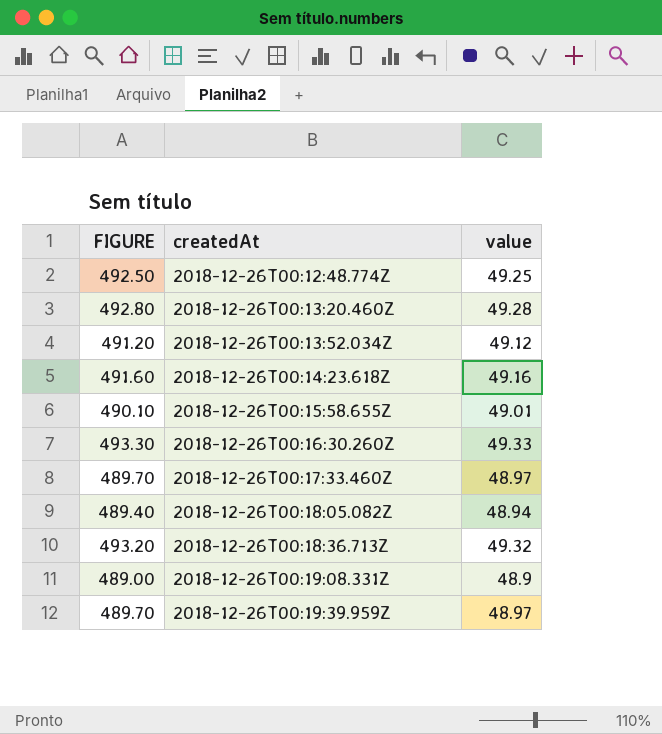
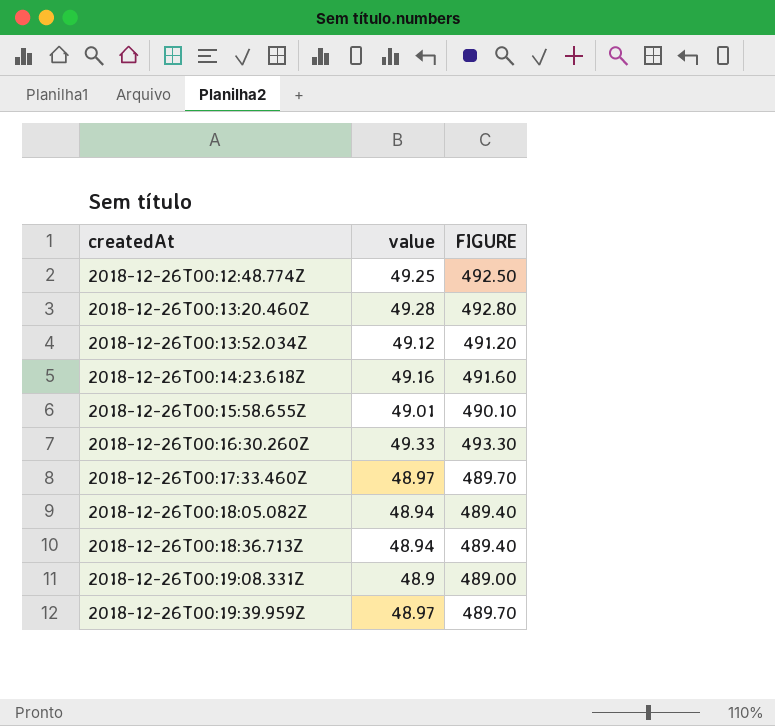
column FIGURE | position: 1 -> 3
2018-12-26T00:18:36.713Z | value: 49.32 -> 48.94
2018-12-26T00:18:36.713Z | FIGURE: 493.20 -> 489.40

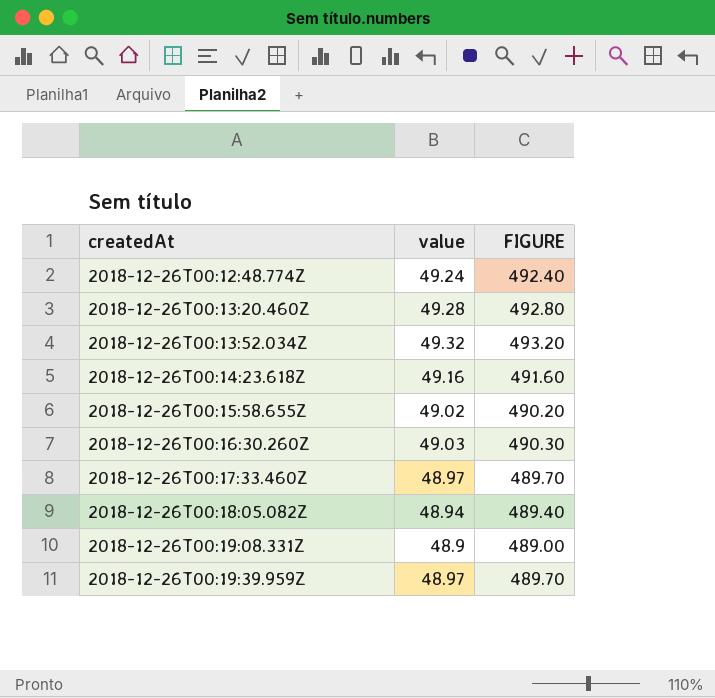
row 2018-12-26T00:18:36.713Z: 48.94 | 489.40 -> none
2018-12-26T00:12:48.774Z | value: 49.25 -> 49.24
2018-12-26T00:12:48.774Z | FIGURE: 492.50 -> 492.40
2018-12-26T00:13:52.034Z | value: 49.12 -> 49.32
2018-12-26T00:13:52.034Z | FIGURE: 491.20 -> 493.20
2018-12-26T00:15:58.655Z | value: 49.01 -> 49.02
2018-12-26T00:15:58.655Z | FIGURE: 490.10 -> 490.20
2018-12-26T00:16:30.260Z | value: 49.33 -> 49.03
2018-12-26T00:16:30.260Z | FIGURE: 493.30 -> 490.30

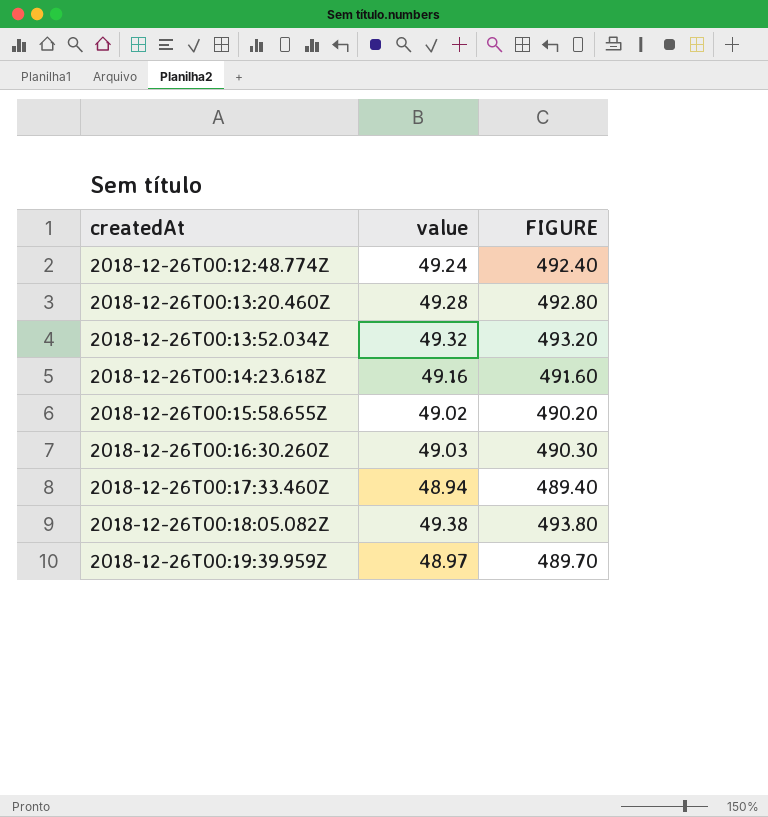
row 2018-12-26T00:19:08.331Z: 48.9 | 489.00 -> none
2018-12-26T00:17:33.460Z | value: 48.97 -> 48.94
2018-12-26T00:17:33.460Z | FIGURE: 489.70 -> 489.40
2018-12-26T00:18:05.082Z | value: 48.94 -> 49.38
2018-12-26T00:18:05.082Z | FIGURE: 489.40 -> 493.80

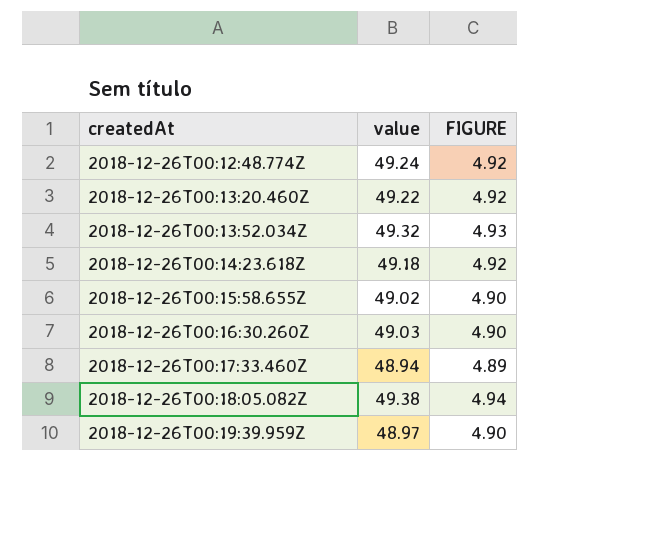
column FIGURE | formula: [value] * 10 -> [value] * 0.1
2018-12-26T00:13:20.460Z | value: 49.28 -> 49.22
2018-12-26T00:14:23.618Z | value: 49.16 -> 49.18

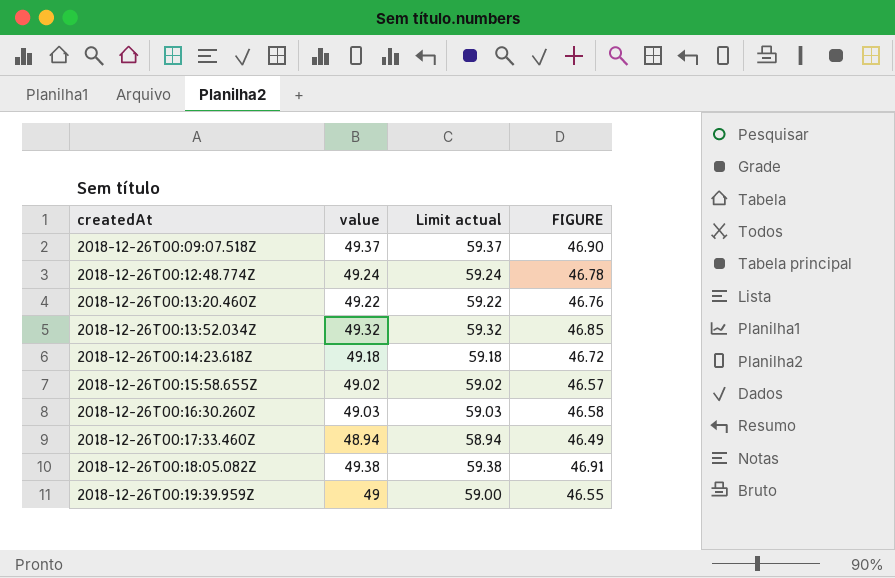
column Limit actual | formula: none -> [value] + 10
column FIGURE | formula: [value] * 0.1 -> [value] * 0.95
row 2018-12-26T00:09:07.518Z: none -> 49.37 | 59.37 | 46.90
2018-12-26T00:19:39.959Z | value: 48.97 -> 49

